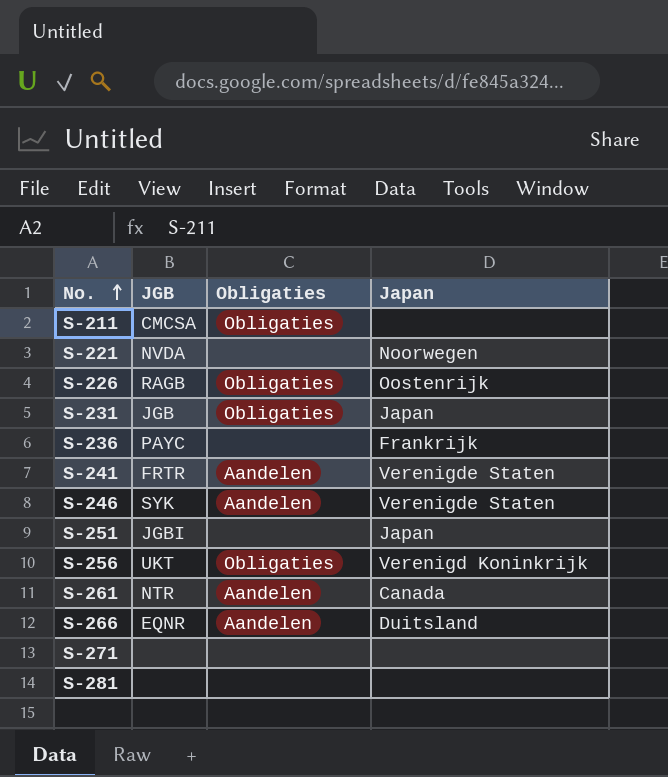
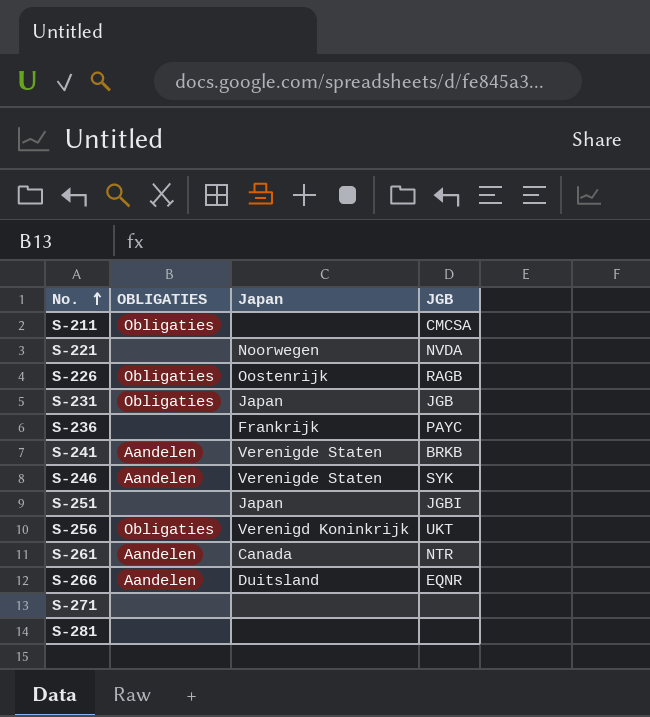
column name: Obligaties -> OBLIGATIES
column JGB | position: 2 -> 4
S-241 | JGB: FRTR -> BRKB

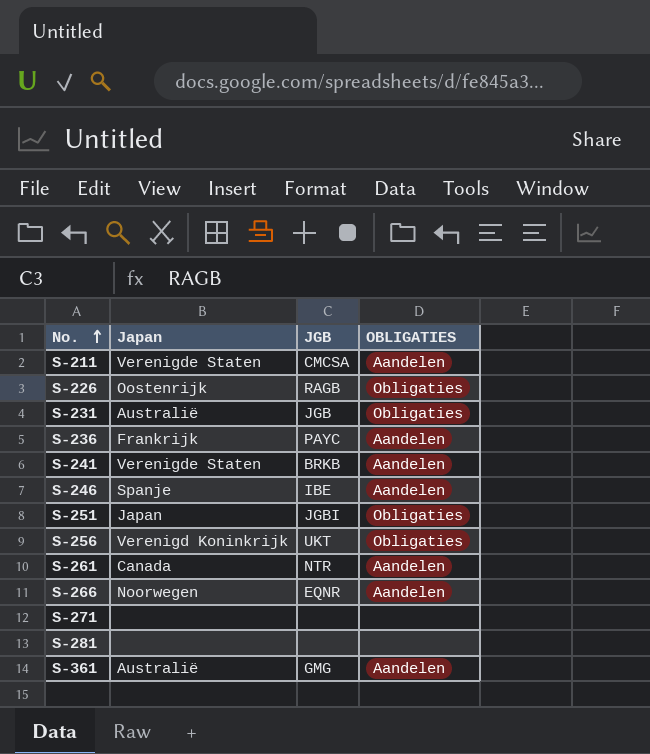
column OBLIGATIES | position: 2 -> 4
row S-221: none | Noorwegen | NVDA -> none
S-211 | Japan: none -> Verenigde Staten
S-211 | OBLIGATIES: Obligaties -> Aandelen
S-231 | Japan: Japan -> Australië
S-236 | OBLIGATIES: none -> Aandelen
S-246 | Japan: Verenigde Staten -> Spanje
S-246 | JGB: SYK -> IBE
S-251 | OBLIGATIES: none -> Obligaties
S-266 | Japan: Duitsland -> Noorwegen
row S-361: none -> Australië | GMG | Aandelen

